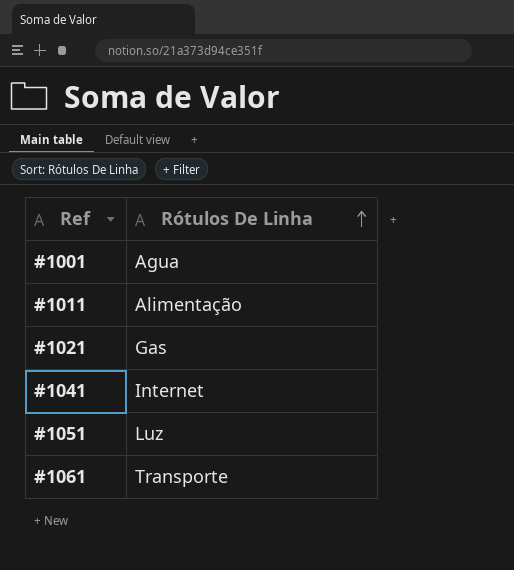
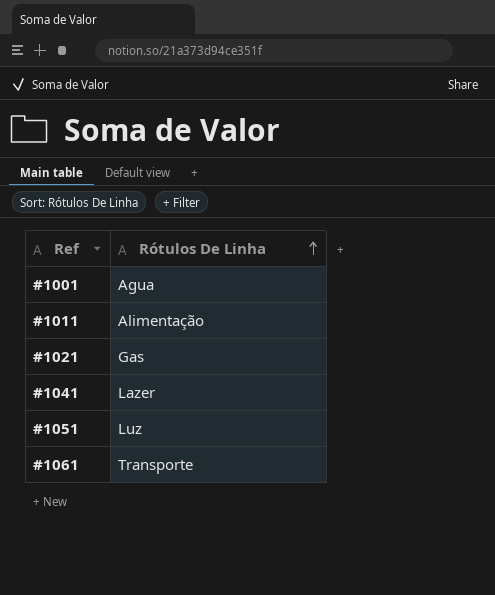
#1041 | Rótulos De Linha: Internet -> Lazer

